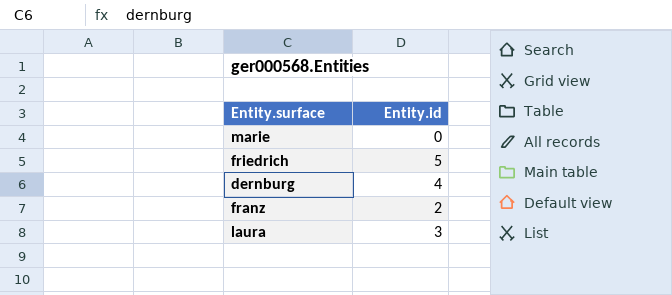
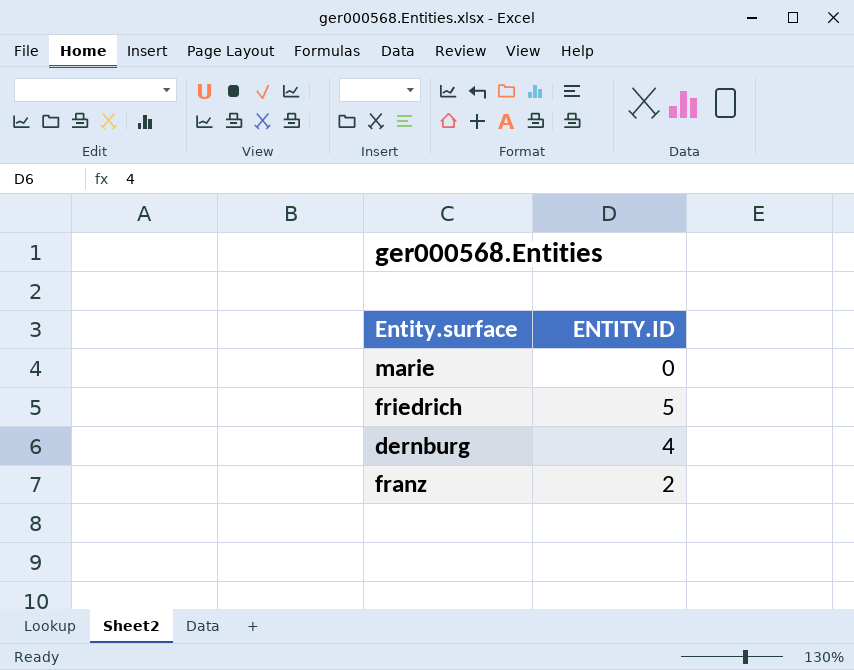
column name: Entity.id -> ENTITY.ID
row laura: 3 -> none

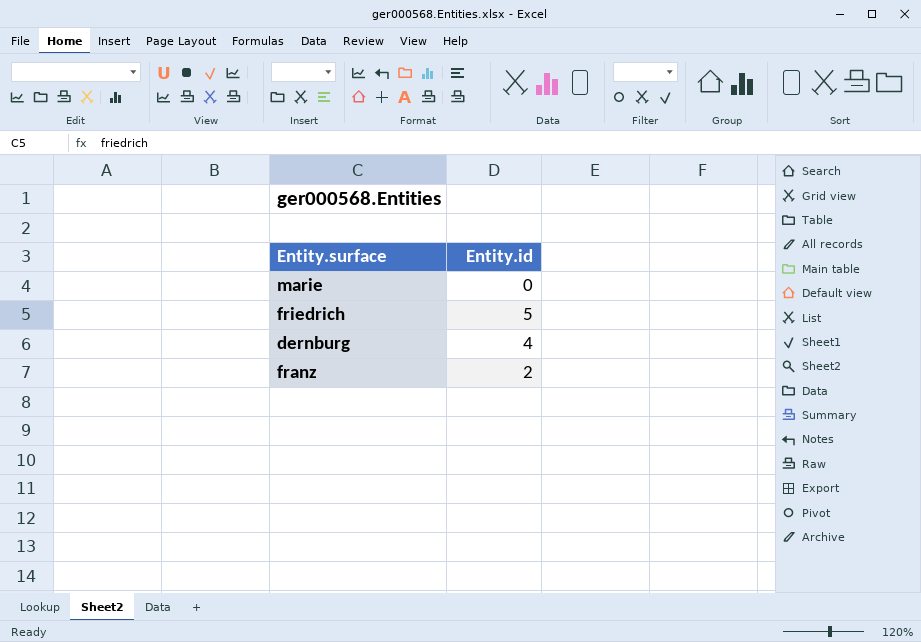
column name: ENTITY.ID -> Entity.id

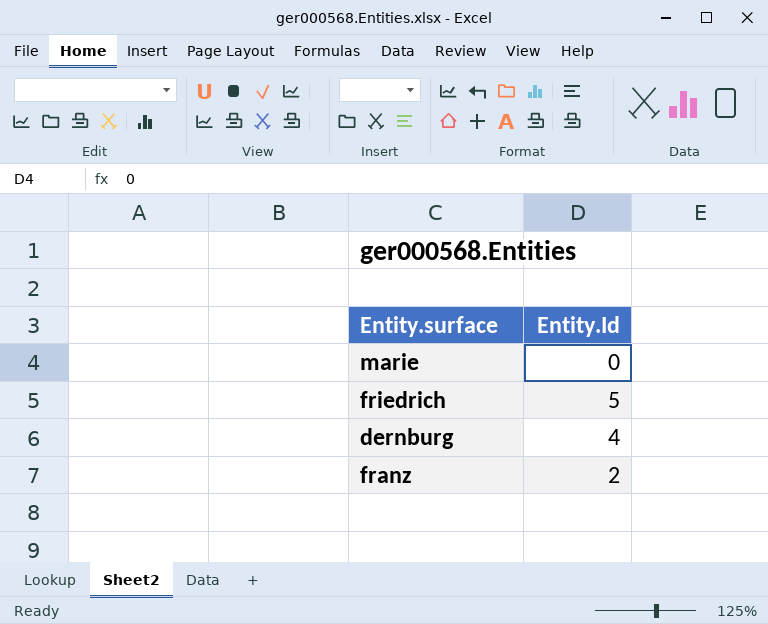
column name: Entity.id -> Entity.Id

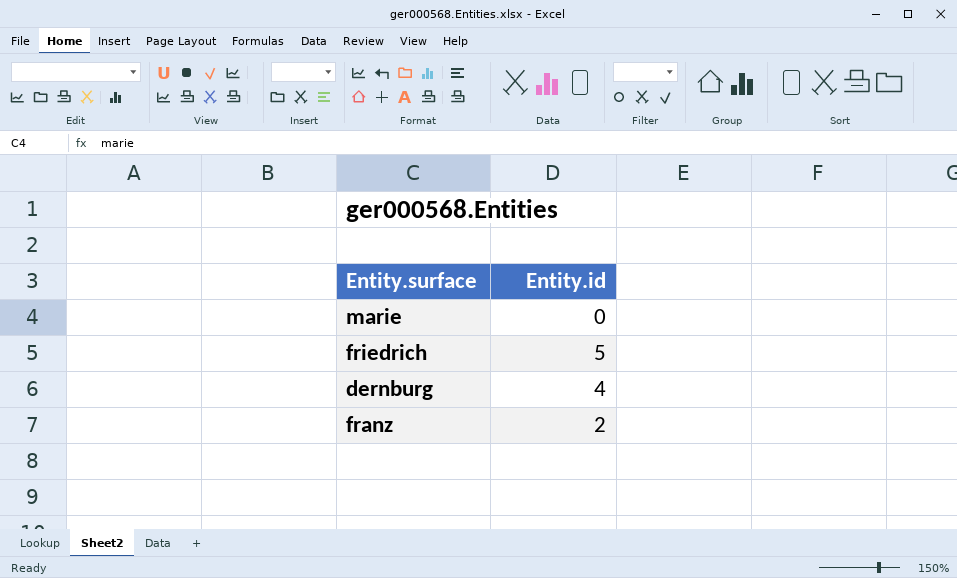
column name: Entity.Id -> Entity.id

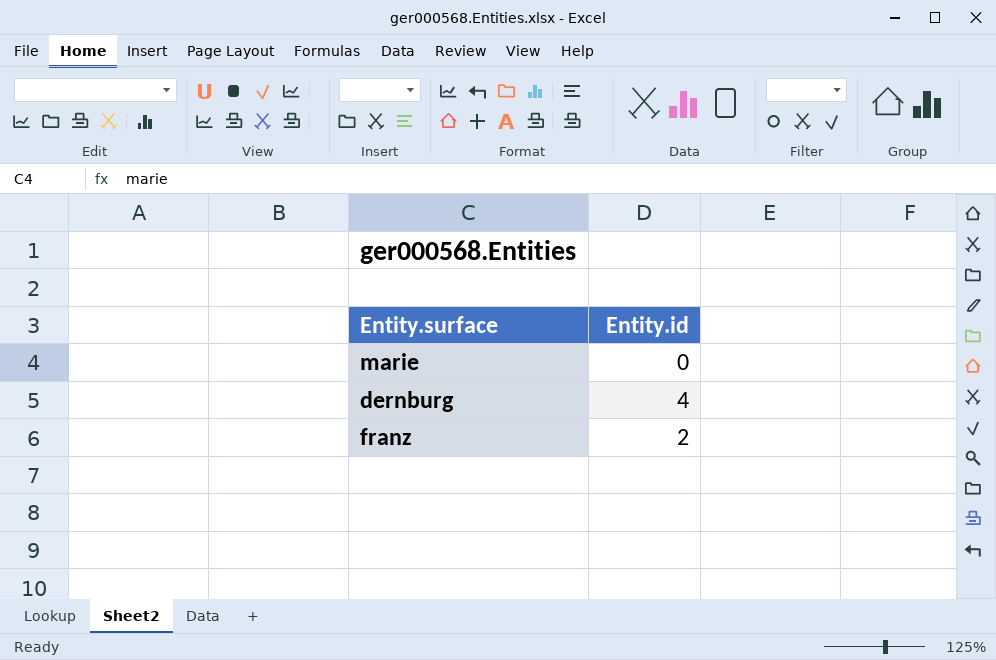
row friedrich: 5 -> none

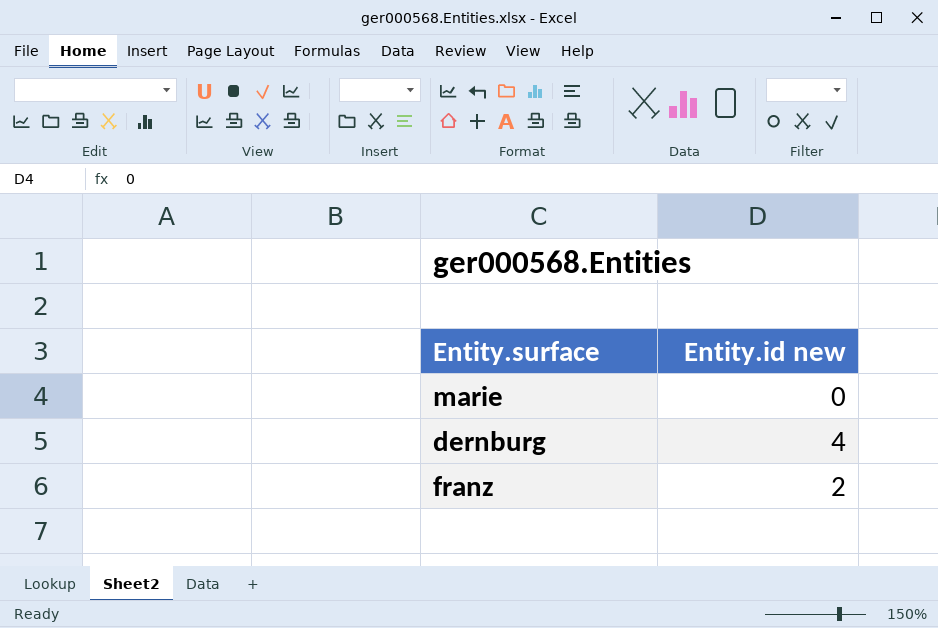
column name: Entity.id -> Entity.id new

